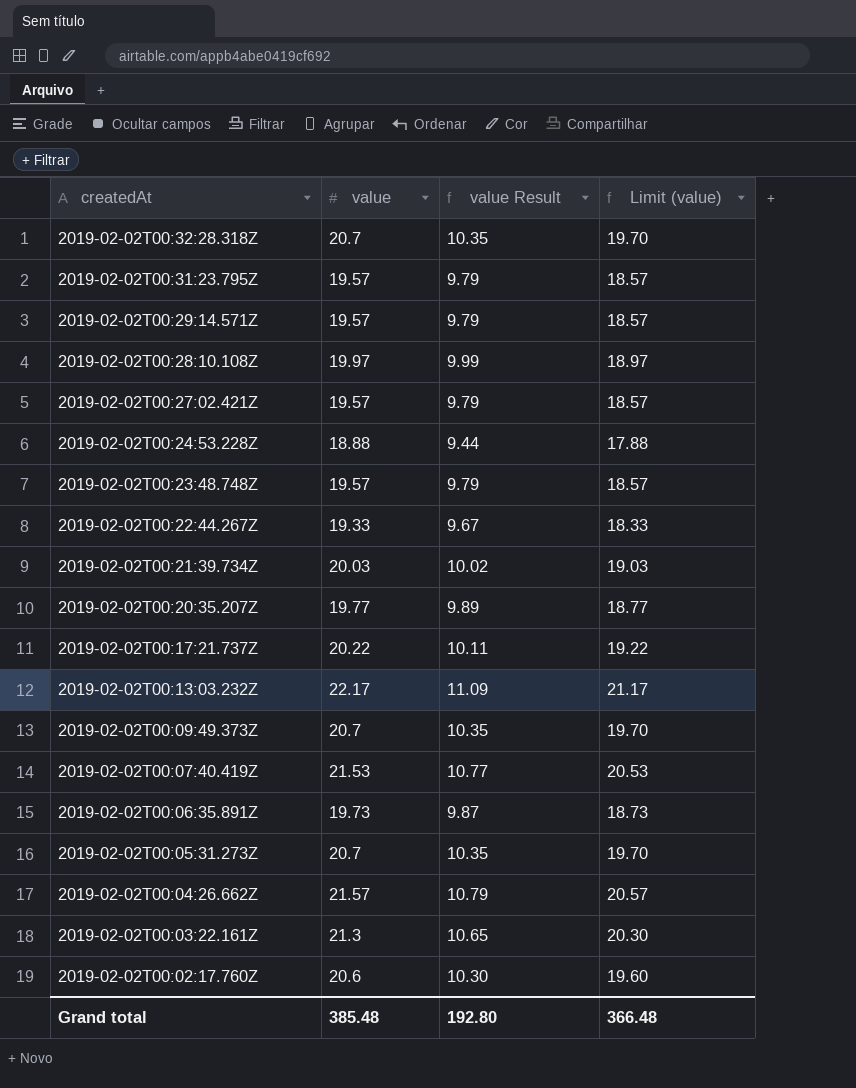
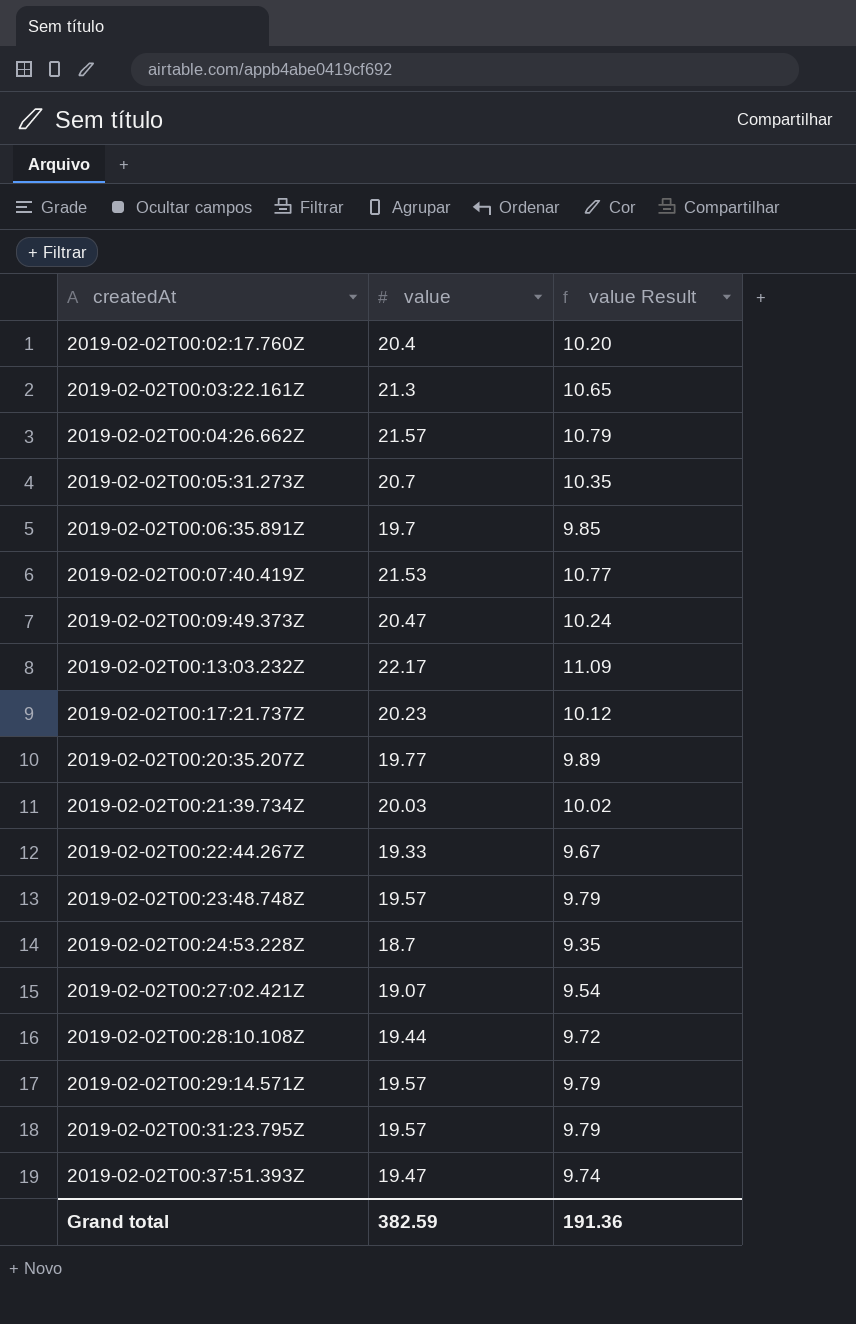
row order: createdAt descending -> createdAt ascending
column Limit (value) | formula: [value] - 1 -> none
row 2019-02-02T00:32:28.318Z: 20.7 | 10.35 | 19.70 -> none
2019-02-02T00:02:17.760Z | value: 20.6 -> 20.4
2019-02-02T00:02:17.760Z | value Result: 10.30 -> 10.20
2019-02-02T00:06:35.891Z | value: 19.73 -> 19.7
2019-02-02T00:06:35.891Z | value Result: 9.87 -> 9.85
2019-02-02T00:09:49.373Z | value: 20.7 -> 20.47
2019-02-02T00:09:49.373Z | value Result: 10.35 -> 10.24
2019-02-02T00:17:21.737Z | value: 20.22 -> 20.23
2019-02-02T00:17:21.737Z | value Result: 10.11 -> 10.12
2019-02-02T00:24:53.228Z | value: 18.88 -> 18.7
2019-02-02T00:24:53.228Z | value Result: 9.44 -> 9.35
2019-02-02T00:27:02.421Z | value: 19.57 -> 19.07
2019-02-02T00:27:02.421Z | value Result: 9.79 -> 9.54
2019-02-02T00:28:10.108Z | value: 19.97 -> 19.44
2019-02-02T00:28:10.108Z | value Result: 9.99 -> 9.72
row 2019-02-02T00:37:51.393Z: none -> 19.47 | 9.74
Grand total | value: 385.48 -> 382.59
Grand total | value Result: 192.80 -> 191.36

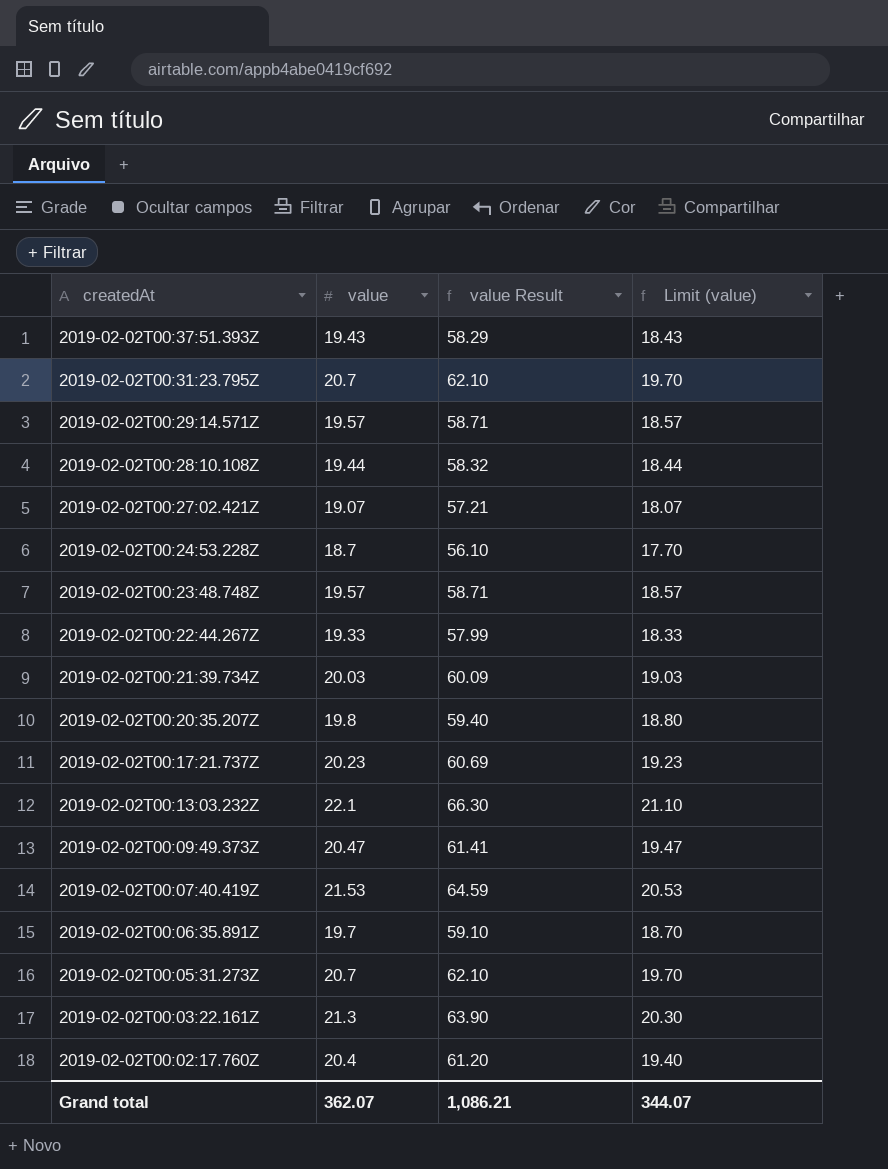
row order: createdAt ascending -> createdAt descending
column value Result | formula: [value] * 0.5 -> [value] * 3
column Limit (value) | formula: none -> [value] - 1
row 2019-02-02T00:04:26.662Z: 21.57 | 10.79 -> none
2019-02-02T00:37:51.393Z | value: 19.47 -> 19.43
2019-02-02T00:31:23.795Z | value: 19.57 -> 20.7
2019-02-02T00:20:35.207Z | value: 19.77 -> 19.8
2019-02-02T00:13:03.232Z | value: 22.17 -> 22.1
Grand total | value: 382.59 -> 362.07
Grand total | value Result: 191.36 -> 1,086.21

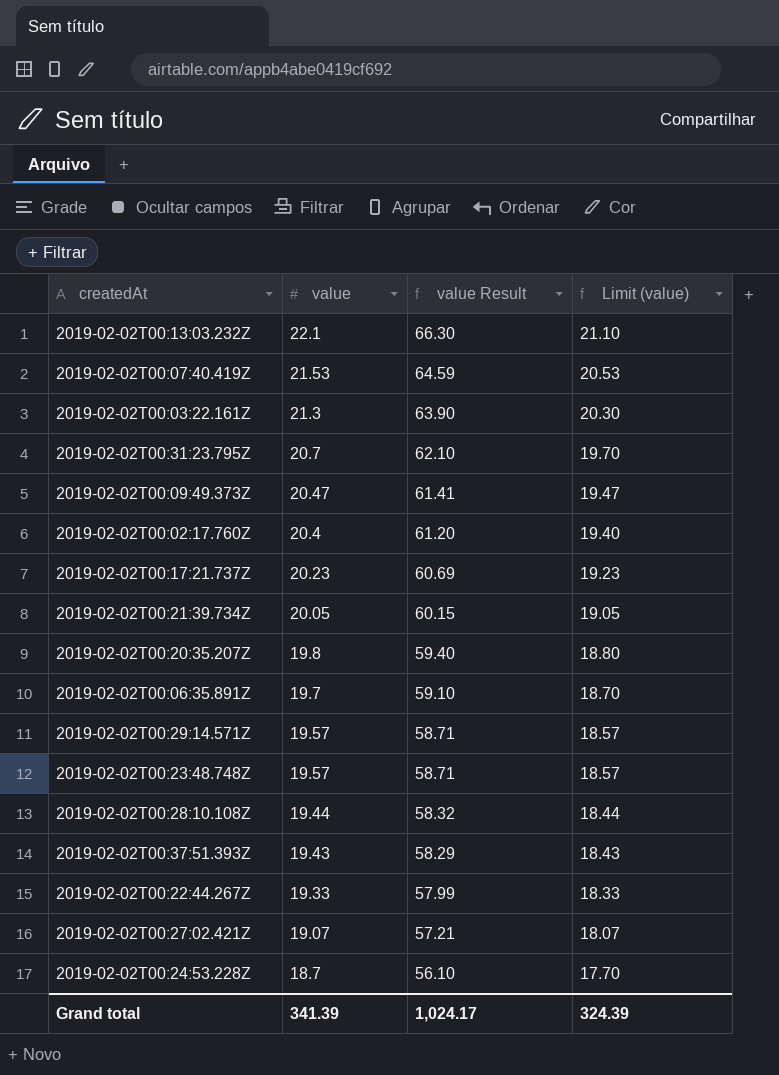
row order: createdAt descending -> value descending
row 2019-02-02T00:05:31.273Z: 20.7 | 62.10 | 19.70 -> none
2019-02-02T00:21:39.734Z | value: 20.03 -> 20.05
2019-02-02T00:21:39.734Z | value Result: 60.09 -> 60.15
2019-02-02T00:21:39.734Z | Limit (value): 19.03 -> 19.05
Grand total | value: 362.07 -> 341.39
Grand total | value Result: 1,086.21 -> 1,024.17
Grand total | Limit (value): 344.07 -> 324.39

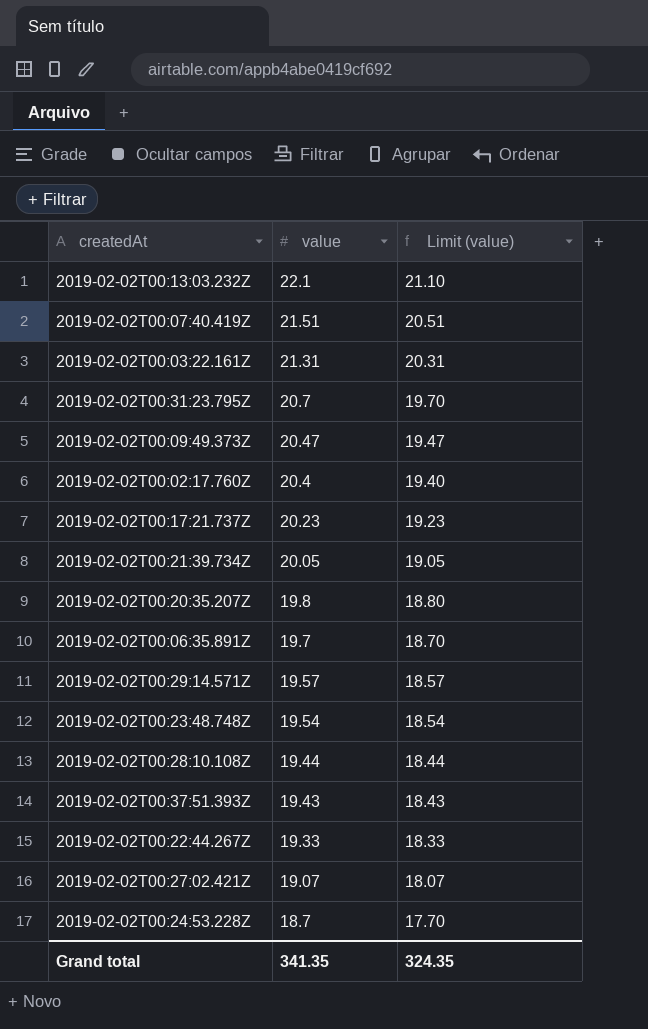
column value Result | formula: [value] * 3 -> none
2019-02-02T00:07:40.419Z | value: 21.53 -> 21.51
2019-02-02T00:07:40.419Z | Limit (value): 20.53 -> 20.51
2019-02-02T00:03:22.161Z | value: 21.3 -> 21.31
2019-02-02T00:03:22.161Z | Limit (value): 20.30 -> 20.31
2019-02-02T00:23:48.748Z | value: 19.57 -> 19.54
2019-02-02T00:23:48.748Z | Limit (value): 18.57 -> 18.54
Grand total | value: 341.39 -> 341.35
Grand total | Limit (value): 324.39 -> 324.35

